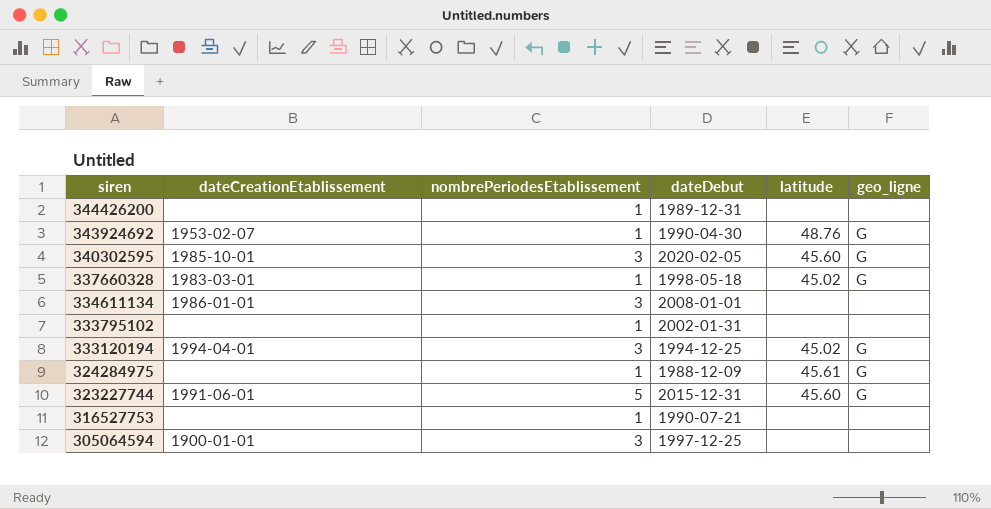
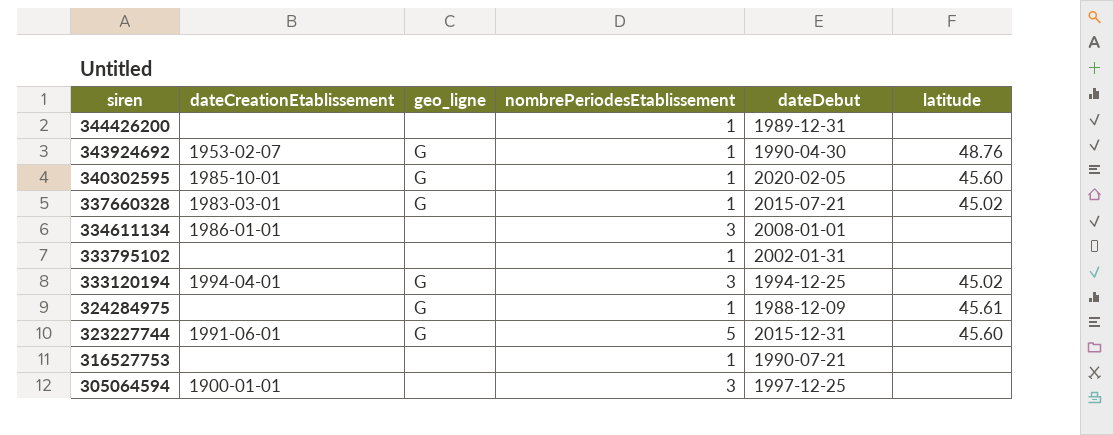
column geo_ligne | position: 6 -> 3
340302595 | nombrePeriodesEtablissement: 3 -> 1
337660328 | dateDebut: 1998-05-18 -> 2015-07-21

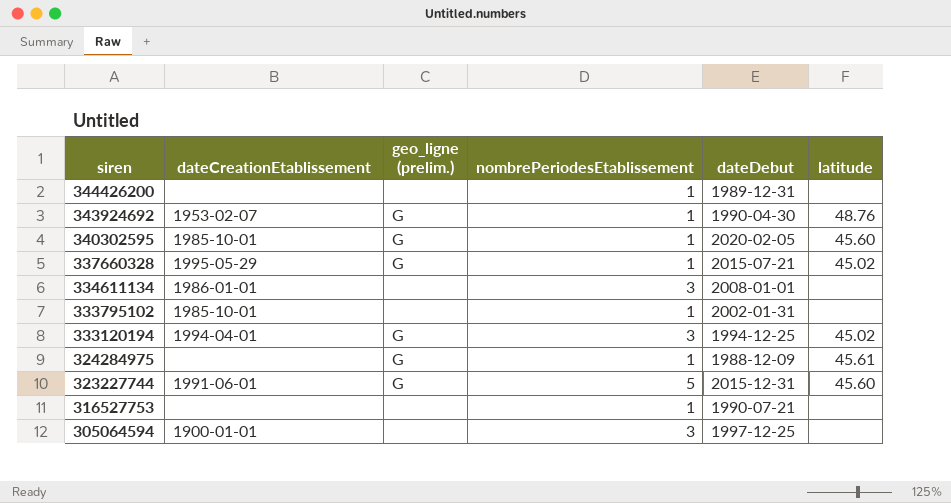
column name: geo_ligne -> geo_ligne (prelim.)
337660328 | dateCreationEtablissement: 1983-03-01 -> 1995-05-29
333795102 | dateCreationEtablissement: none -> 1985-10-01

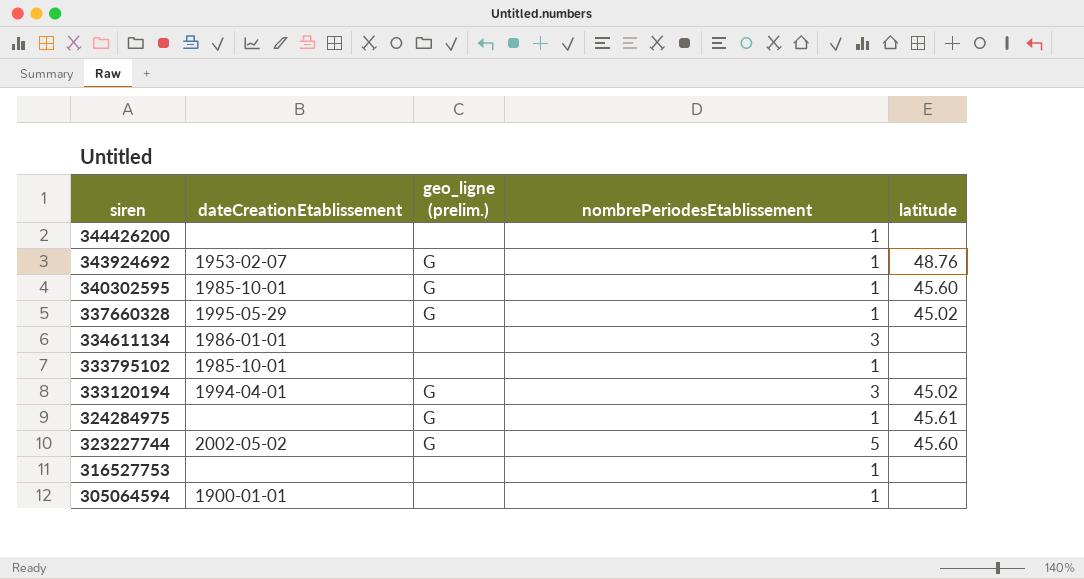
column dateDebut | position: 5 -> none
323227744 | dateCreationEtablissement: 1991-06-01 -> 2002-05-02
305064594 | nombrePeriodesEtablissement: 3 -> 1

